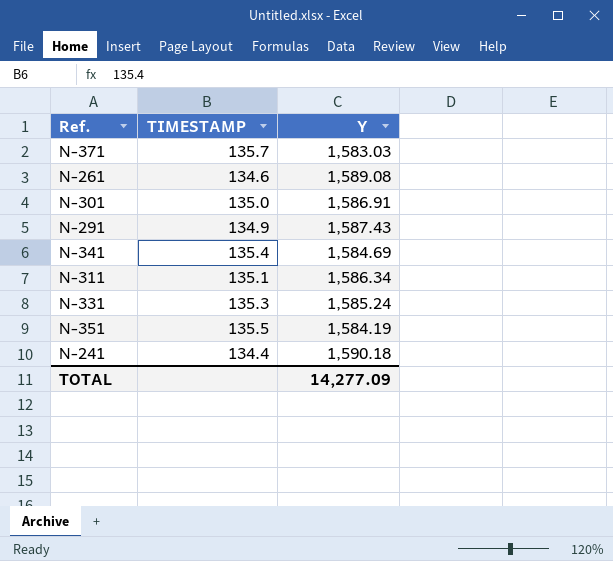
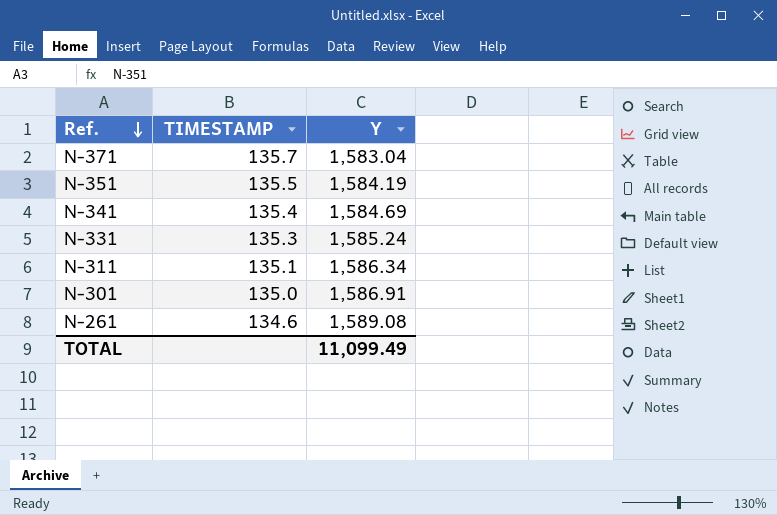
row order: none -> Ref. descending
row N-291: 134.9 | 1,587.43 -> none
row N-241: 134.4 | 1,590.18 -> none
N-371 | Y: 1,583.03 -> 1,583.04
TOTAL | Y: 14,277.09 -> 11,099.49

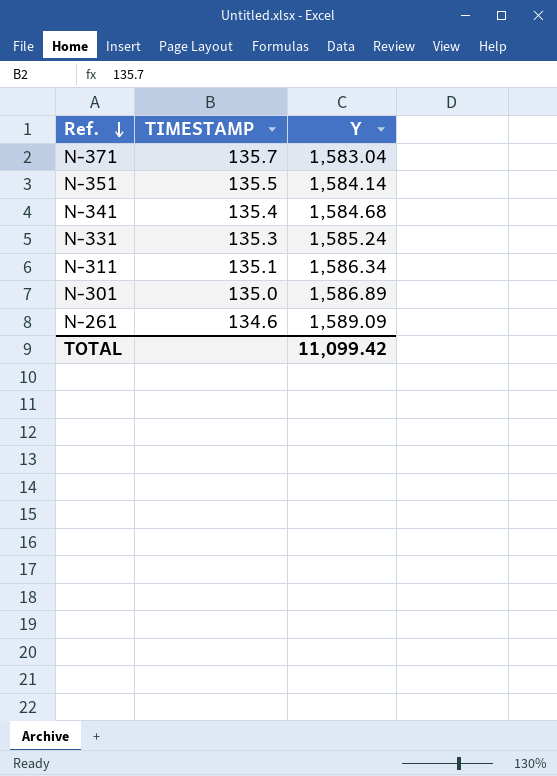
N-351 | Y: 1,584.19 -> 1,584.14
N-341 | Y: 1,584.69 -> 1,584.68
N-301 | Y: 1,586.91 -> 1,586.89
N-261 | Y: 1,589.08 -> 1,589.09
TOTAL | Y: 11,099.49 -> 11,099.42

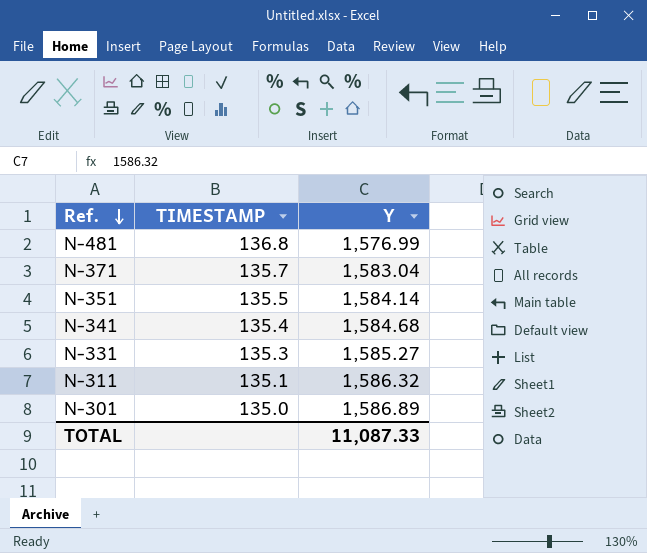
row N-261: 134.6 | 1,589.09 -> none
row N-481: none -> 136.8 | 1,576.99
N-331 | Y: 1,585.24 -> 1,585.27
N-311 | Y: 1,586.34 -> 1,586.32
TOTAL | Y: 11,099.42 -> 11,087.33

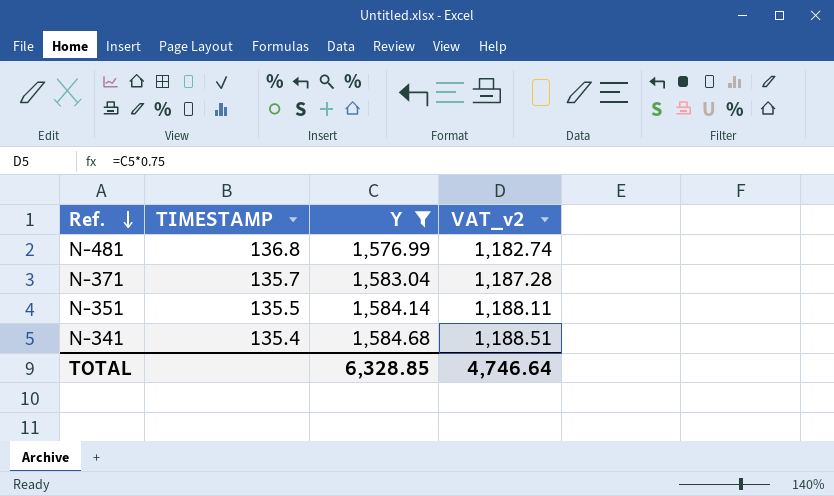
filter: none -> Y <= 1,584.68
column VAT_v2 | formula: none -> [Y] * 0.75
TOTAL | Y: 11,087.33 -> 6,328.85

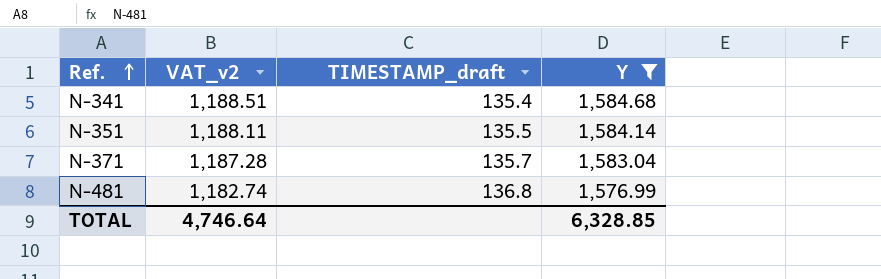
row order: Ref. descending -> Ref. ascending
column VAT_v2 | position: 4 -> 2
column name: TIMESTAMP -> TIMESTAMP_draft

